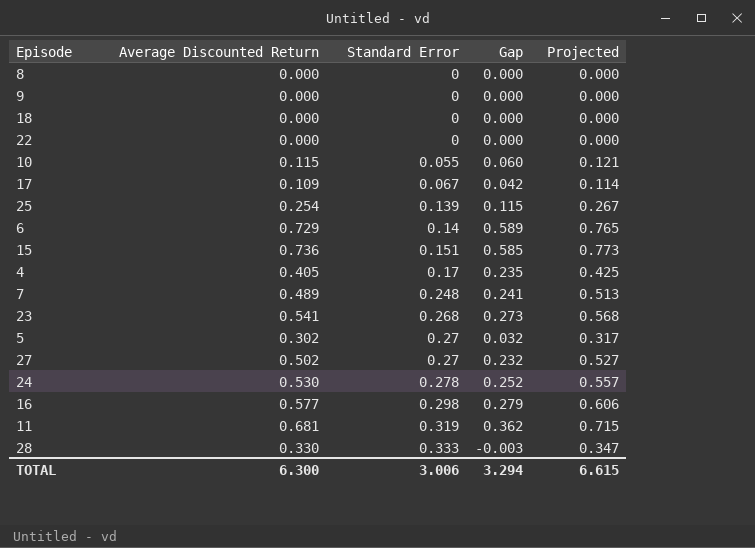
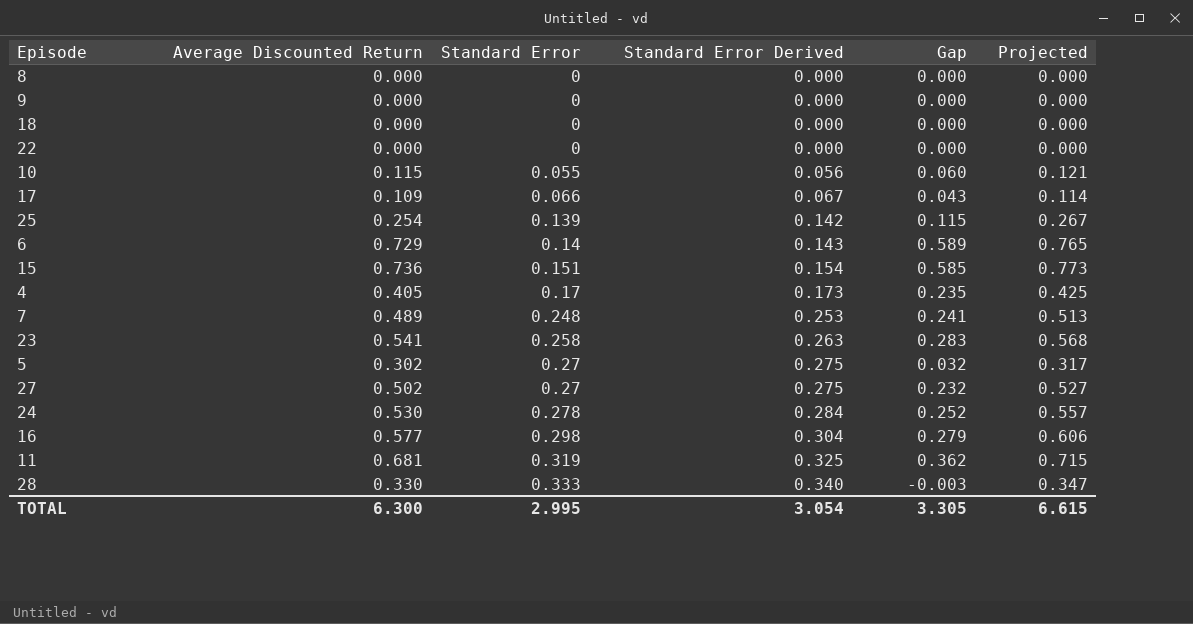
column Standard Error Derived | formula: none -> [Standard Error] * 1.02
17 | Standard Error: 0.067 -> 0.066
17 | Gap: 0.042 -> 0.043
23 | Standard Error: 0.268 -> 0.258
23 | Gap: 0.273 -> 0.283
TOTAL | Standard Error: 3.006 -> 2.995
TOTAL | Gap: 3.294 -> 3.305

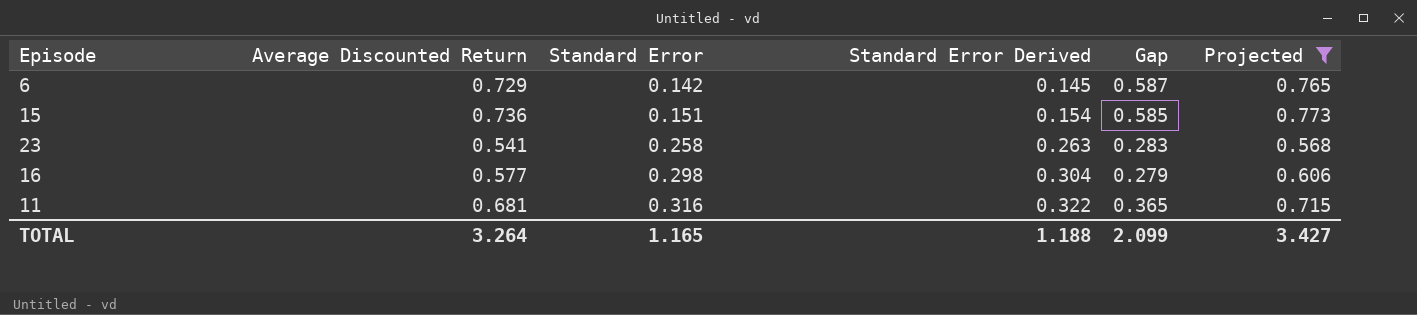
filter: none -> Projected >= 0.568
6 | Standard Error: 0.14 -> 0.142
6 | Standard Error Derived: 0.143 -> 0.145
6 | Gap: 0.589 -> 0.587
11 | Standard Error: 0.319 -> 0.316
11 | Standard Error Derived: 0.325 -> 0.322
11 | Gap: 0.362 -> 0.365
TOTAL | Average Discounted Return: 6.300 -> 3.264
TOTAL | Standard Error: 2.995 -> 1.165
TOTAL | Standard Error Derived: 3.054 -> 1.188
TOTAL | Gap: 3.305 -> 2.099
TOTAL | Projected: 6.615 -> 3.427

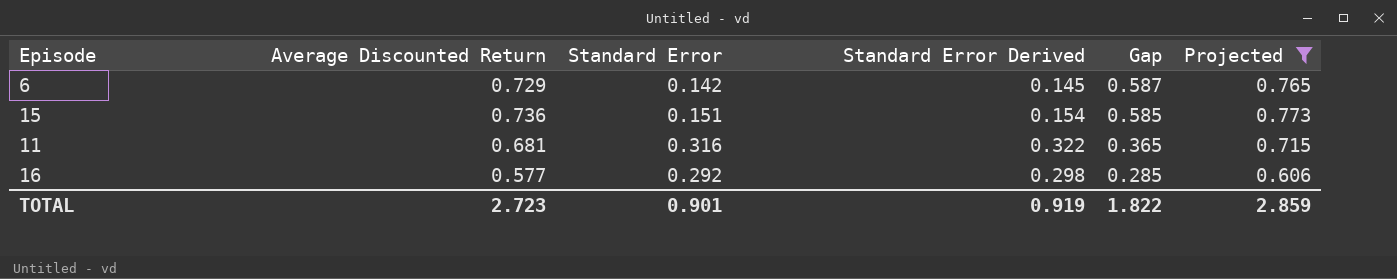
row order: Standard Error ascending -> Gap descending
row 23: 0.541 | 0.258 | 0.263 | 0.283 | 0.568 -> none
16 | Standard Error: 0.298 -> 0.292
16 | Standard Error Derived: 0.304 -> 0.298
16 | Gap: 0.279 -> 0.285
TOTAL | Average Discounted Return: 3.264 -> 2.723
TOTAL | Standard Error: 1.165 -> 0.901
TOTAL | Standard Error Derived: 1.188 -> 0.919
TOTAL | Gap: 2.099 -> 1.822
TOTAL | Projected: 3.427 -> 2.859

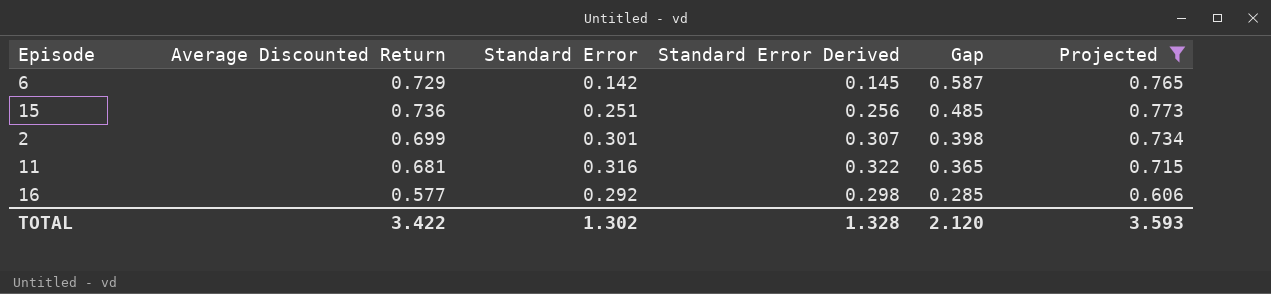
15 | Standard Error: 0.151 -> 0.251
15 | Standard Error Derived: 0.154 -> 0.256
15 | Gap: 0.585 -> 0.485
row 2: none -> 0.699 | 0.301 | 0.307 | 0.398 | 0.734
TOTAL | Average Discounted Return: 2.723 -> 3.422
TOTAL | Standard Error: 0.901 -> 1.302
TOTAL | Standard Error Derived: 0.919 -> 1.328
TOTAL | Gap: 1.822 -> 2.120
TOTAL | Projected: 2.859 -> 3.593

